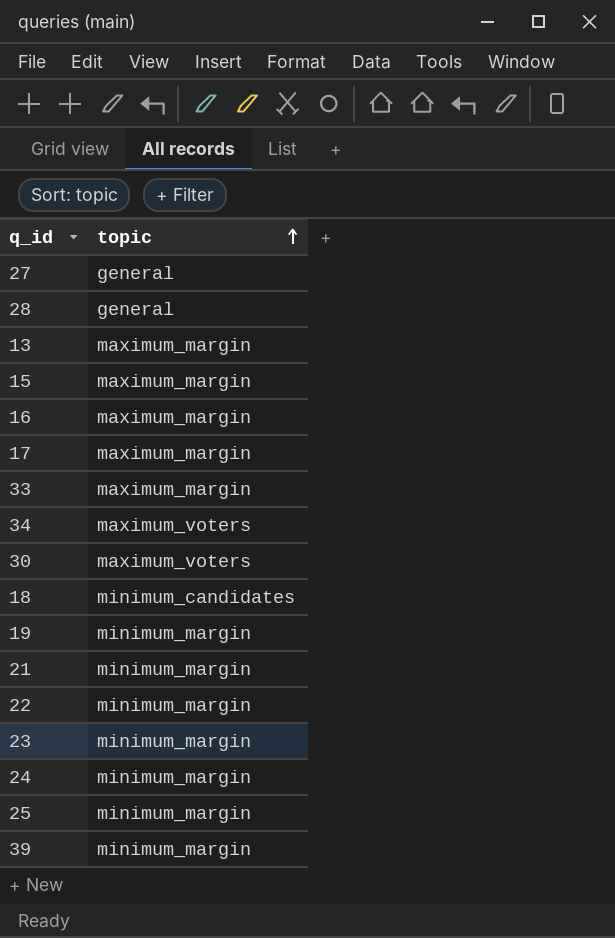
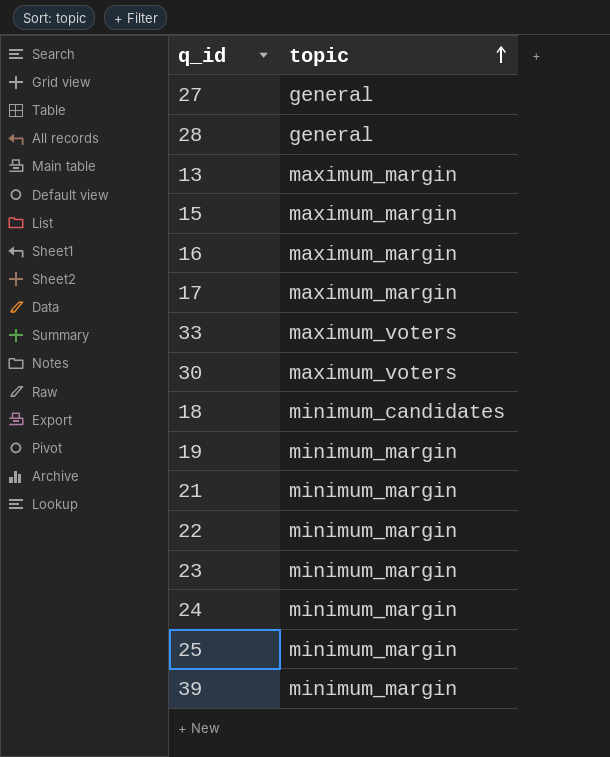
row 34: maximum_voters -> none
33 | topic: maximum_margin -> maximum_voters

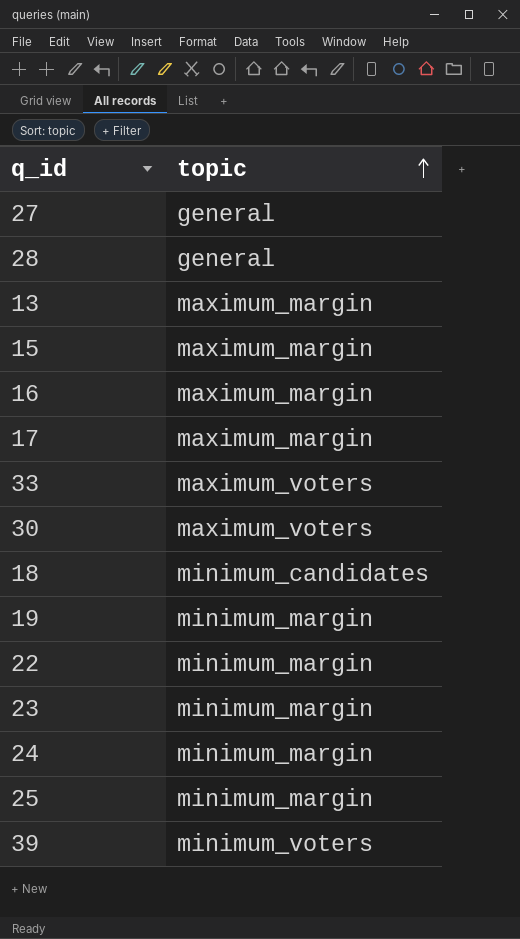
row 21: minimum_margin -> none
39 | topic: minimum_margin -> minimum_voters

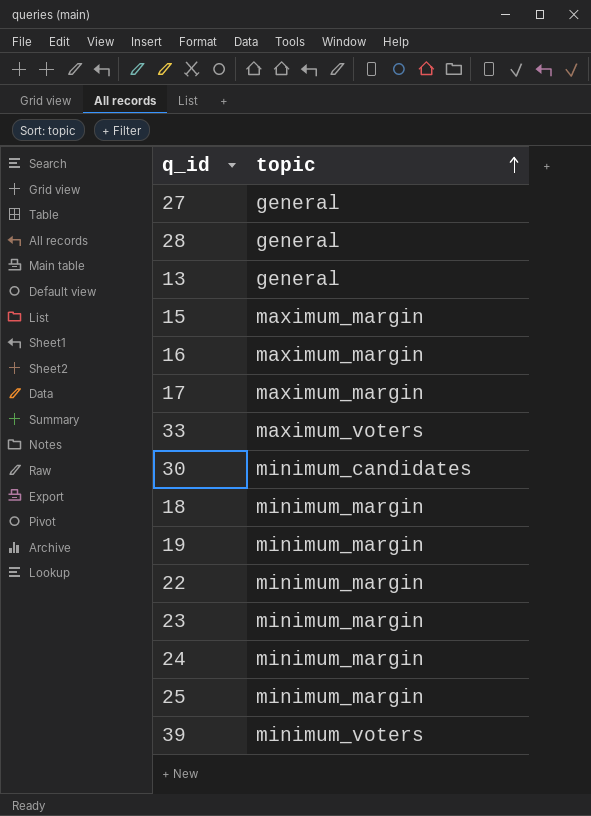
13 | topic: maximum_margin -> general
30 | topic: maximum_voters -> minimum_candidates
18 | topic: minimum_candidates -> minimum_margin

